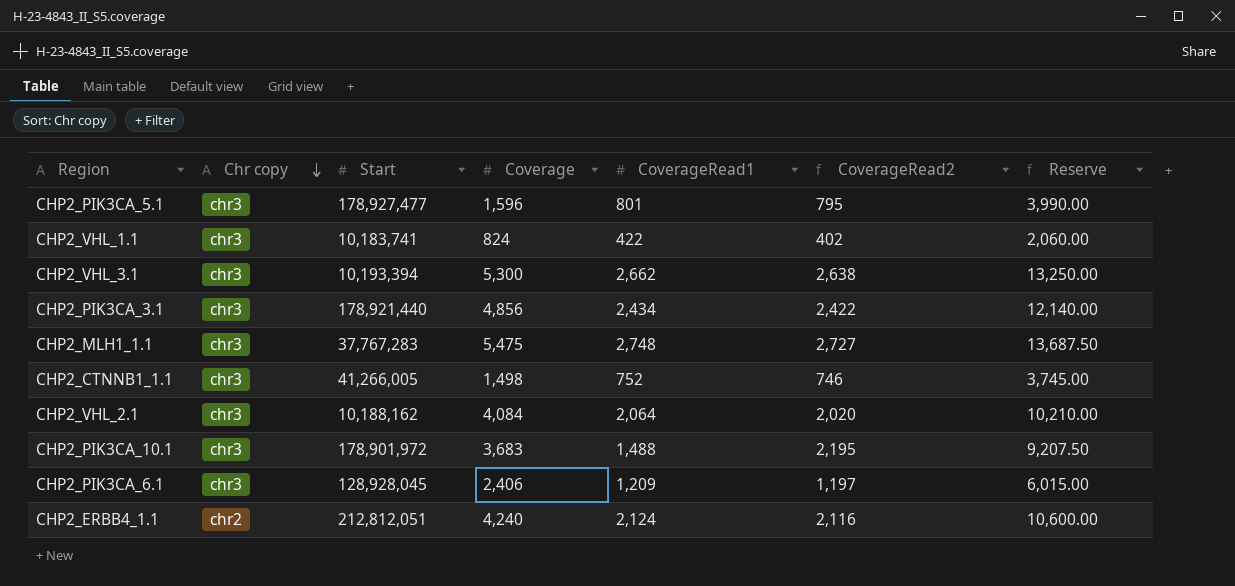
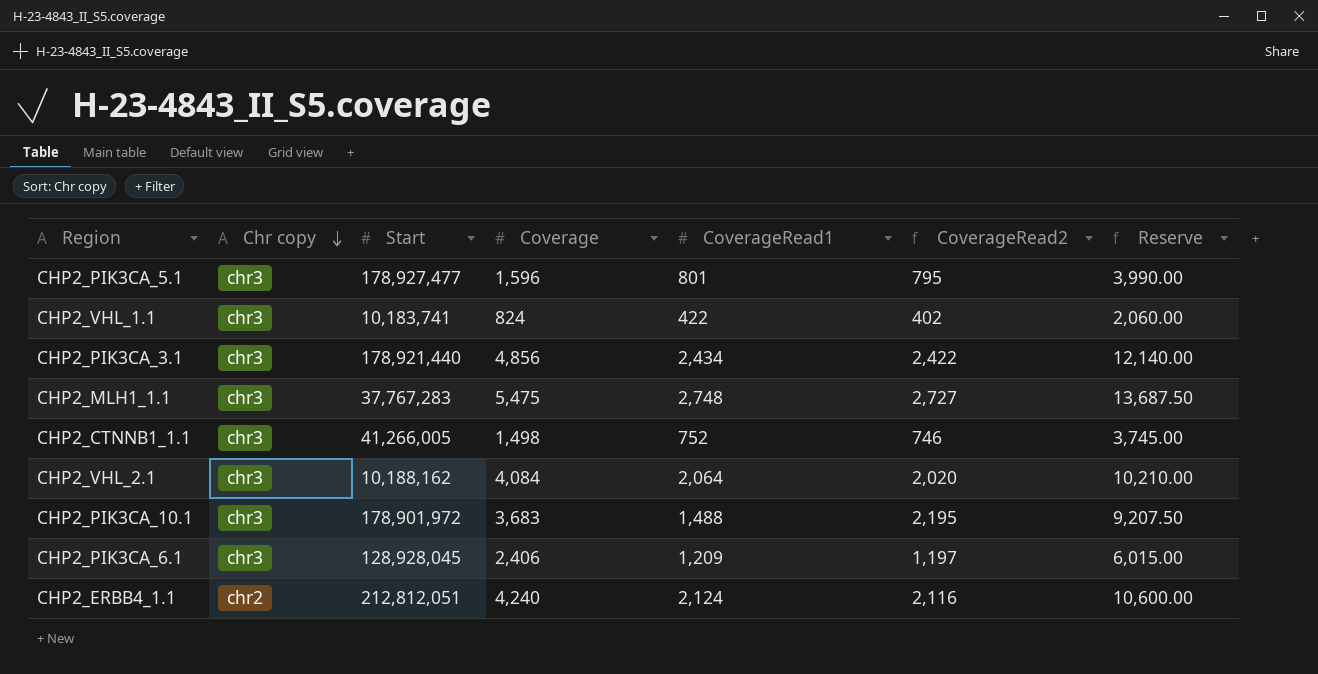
row CHP2_VHL_3.1: chr3 | 10,193,394 | 5,300 | 2,662 | 2,638 | 13,250.00 -> none

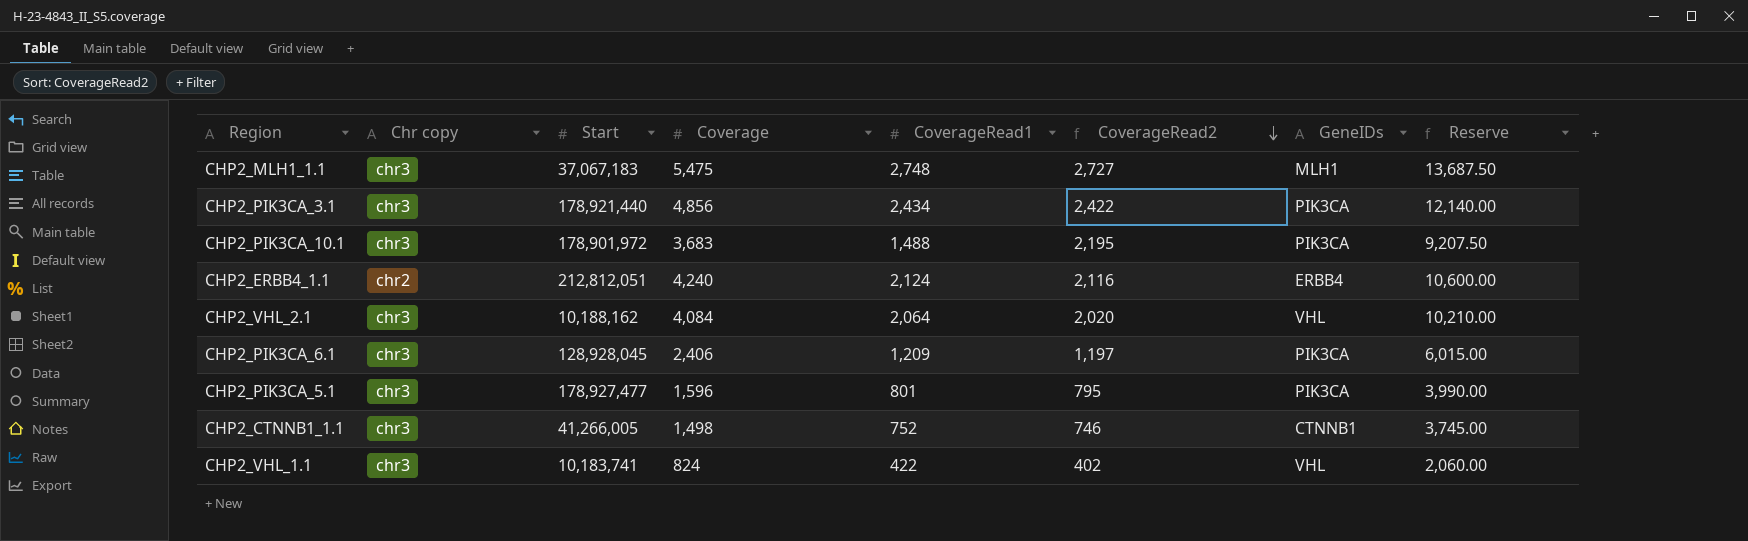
row order: Chr copy descending -> CoverageRead2 descending
column GeneIDs | position: none -> 7
CHP2_MLH1_1.1 | Start: 37,767,283 -> 37,067,183

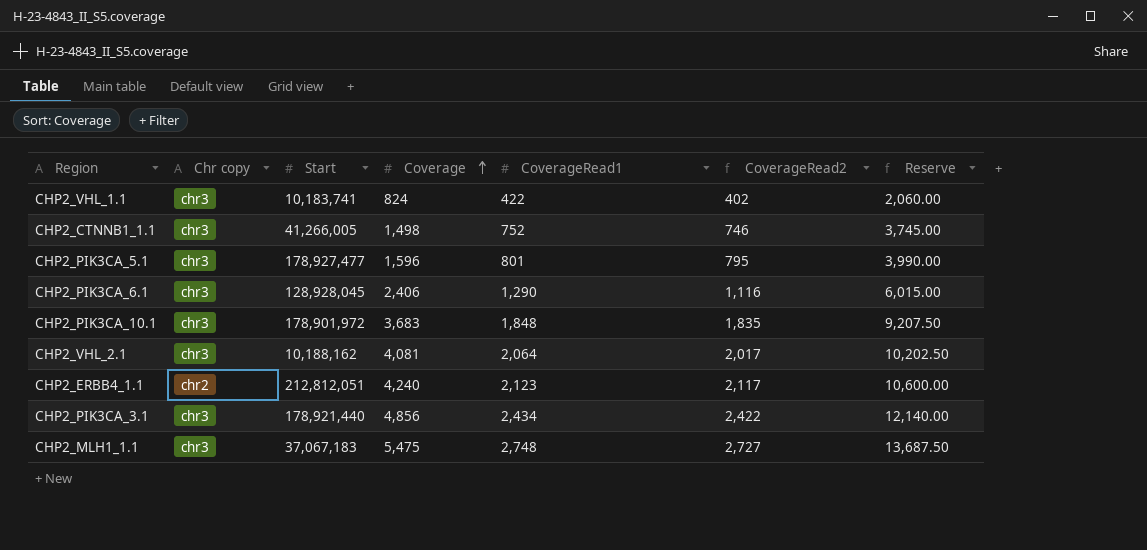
row order: CoverageRead2 descending -> Coverage ascending
column GeneIDs | position: 7 -> none
CHP2_PIK3CA_6.1 | CoverageRead1: 1,209 -> 1,290
CHP2_PIK3CA_6.1 | CoverageRead2: 1,197 -> 1,116
CHP2_PIK3CA_10.1 | CoverageRead1: 1,488 -> 1,848
CHP2_PIK3CA_10.1 | CoverageRead2: 2,195 -> 1,835
CHP2_VHL_2.1 | Coverage: 4,084 -> 4,081
CHP2_VHL_2.1 | CoverageRead2: 2,020 -> 2,017
CHP2_VHL_2.1 | Reserve: 10,210.00 -> 10,202.50
CHP2_ERBB4_1.1 | CoverageRead1: 2,124 -> 2,123
CHP2_ERBB4_1.1 | CoverageRead2: 2,116 -> 2,117

